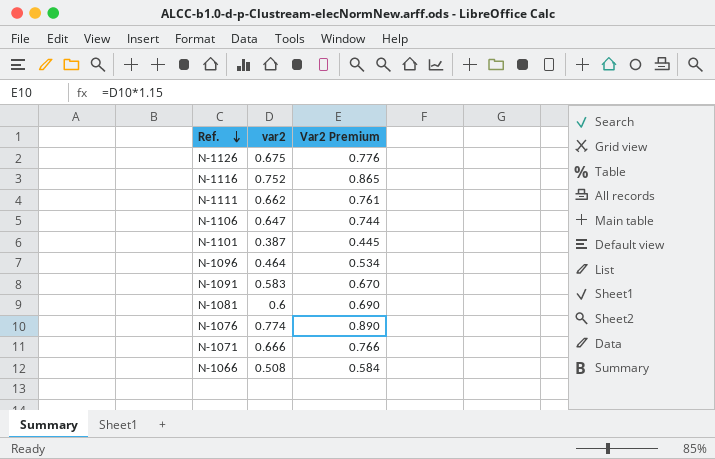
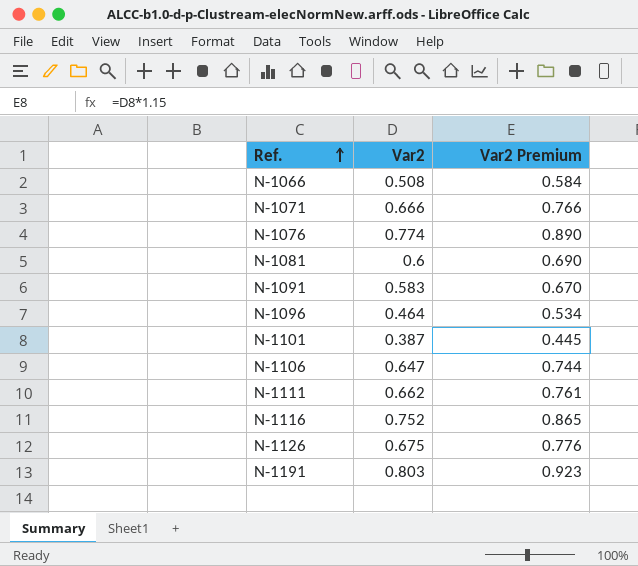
row order: Ref. descending -> Ref. ascending
column name: var2 -> Var2
row N-1191: none -> 0.803 | 0.923

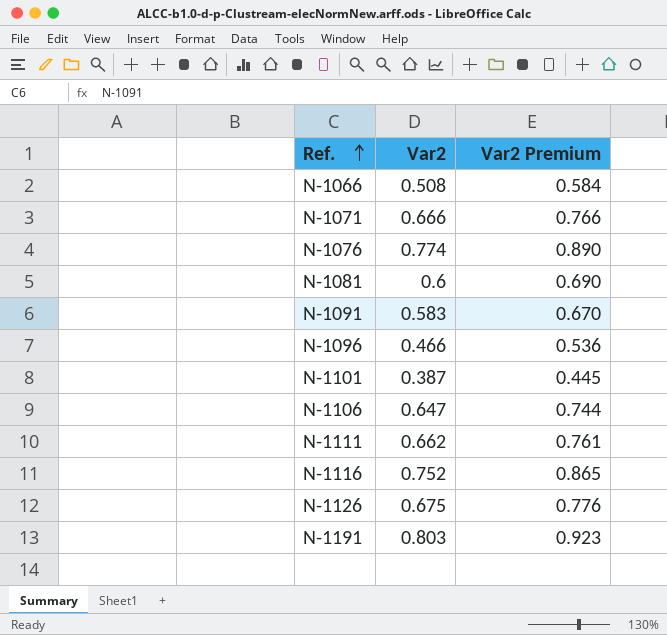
N-1096 | Var2: 0.464 -> 0.466
N-1096 | Var2 Premium: 0.534 -> 0.536

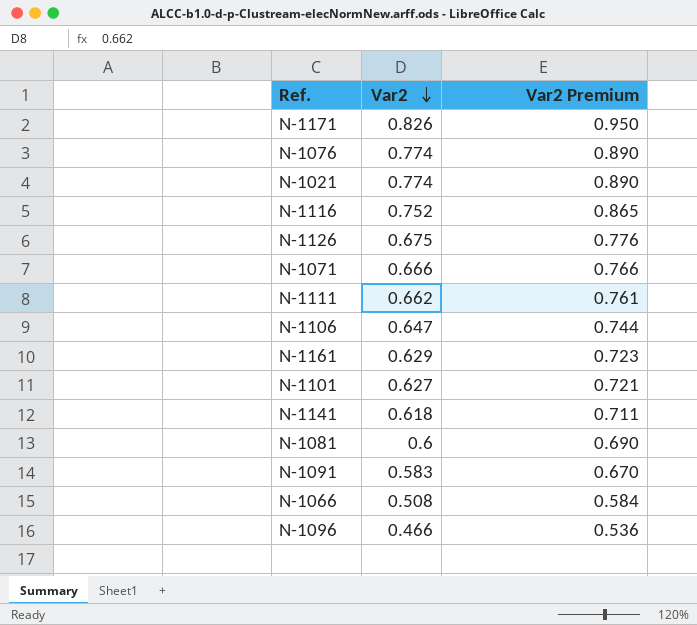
row order: Ref. ascending -> Var2 descending
row N-1191: 0.803 | 0.923 -> none
row N-1171: none -> 0.826 | 0.950
row N-1021: none -> 0.774 | 0.890
row N-1161: none -> 0.629 | 0.723
N-1101 | Var2: 0.387 -> 0.627
N-1101 | Var2 Premium: 0.445 -> 0.721
row N-1141: none -> 0.618 | 0.711

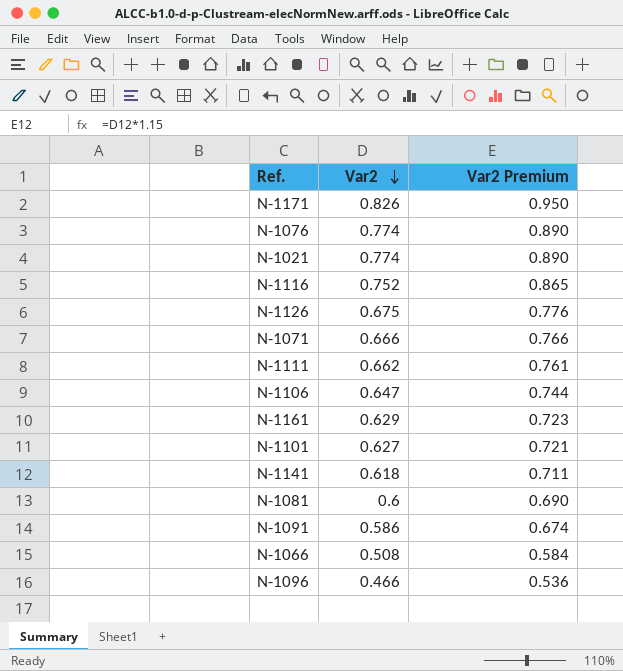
N-1091 | Var2: 0.583 -> 0.586
N-1091 | Var2 Premium: 0.670 -> 0.674

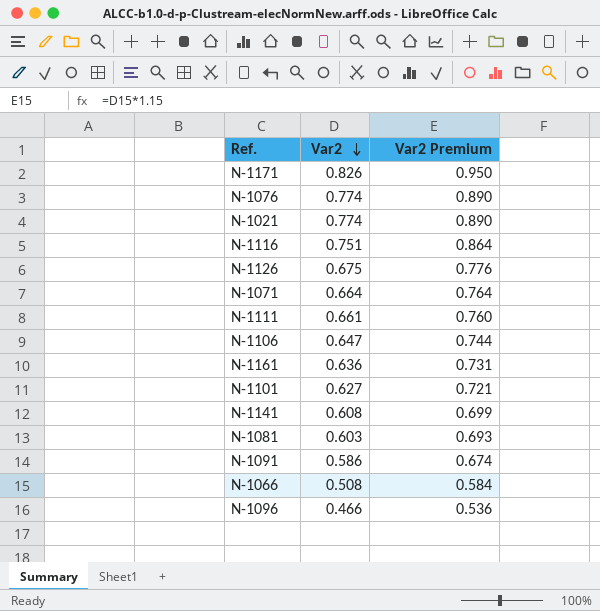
N-1116 | Var2: 0.752 -> 0.751
N-1116 | Var2 Premium: 0.865 -> 0.864
N-1071 | Var2: 0.666 -> 0.664
N-1071 | Var2 Premium: 0.766 -> 0.764
N-1111 | Var2: 0.662 -> 0.661
N-1111 | Var2 Premium: 0.761 -> 0.760
N-1161 | Var2: 0.629 -> 0.636
N-1161 | Var2 Premium: 0.723 -> 0.731
N-1141 | Var2: 0.618 -> 0.608
N-1141 | Var2 Premium: 0.711 -> 0.699
N-1081 | Var2: 0.6 -> 0.603
N-1081 | Var2 Premium: 0.690 -> 0.693

